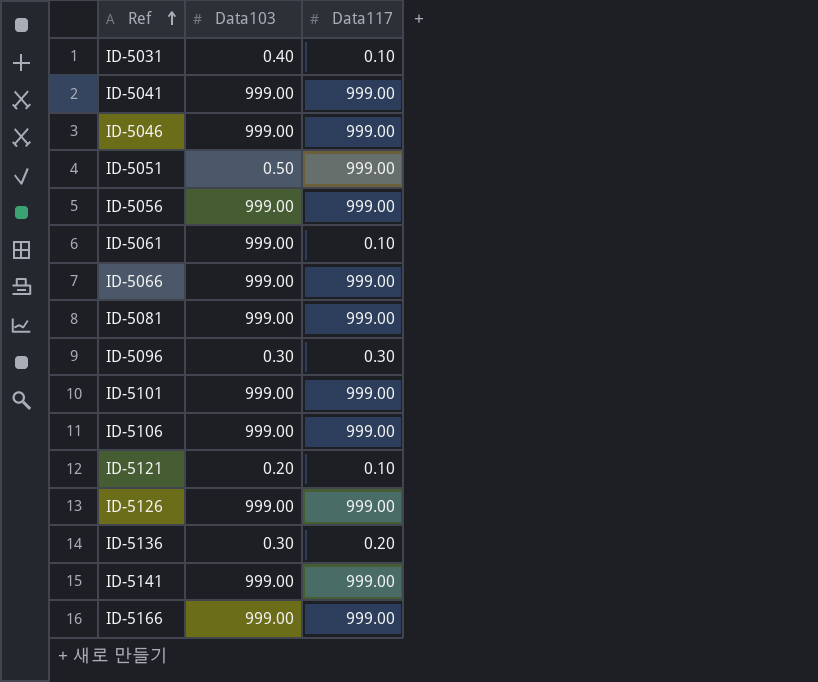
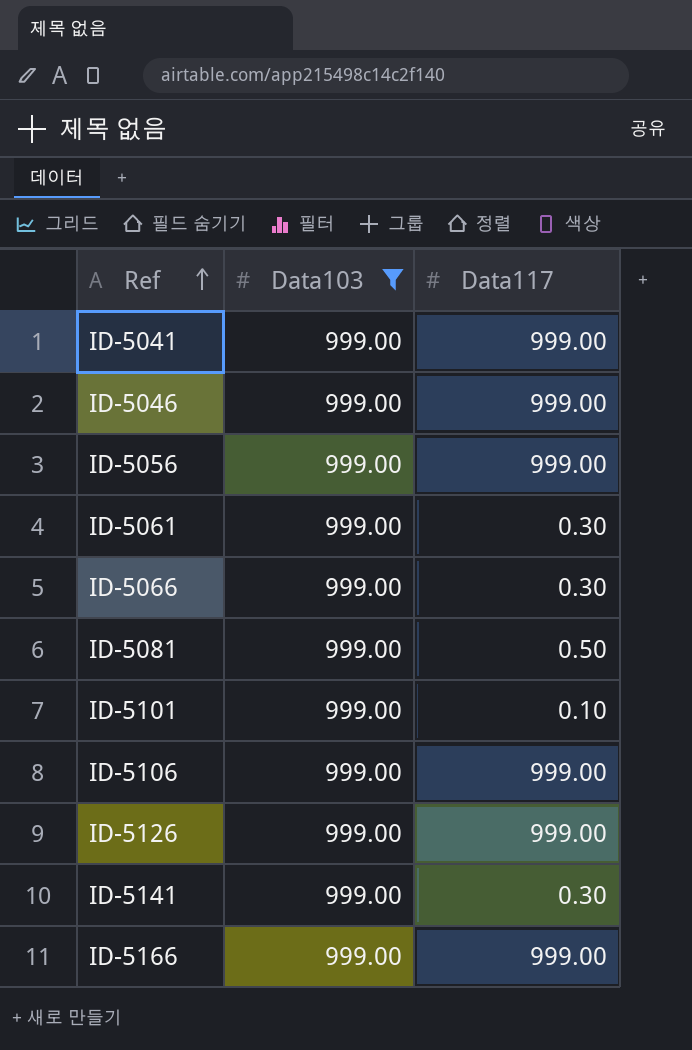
filter: none -> Data103 = 999.00
ID-5061 | Data117: 0.10 -> 0.30
ID-5066 | Data117: 999.00 -> 0.30
ID-5081 | Data117: 999.00 -> 0.50
ID-5101 | Data117: 999.00 -> 0.10
ID-5141 | Data117: 999.00 -> 0.30

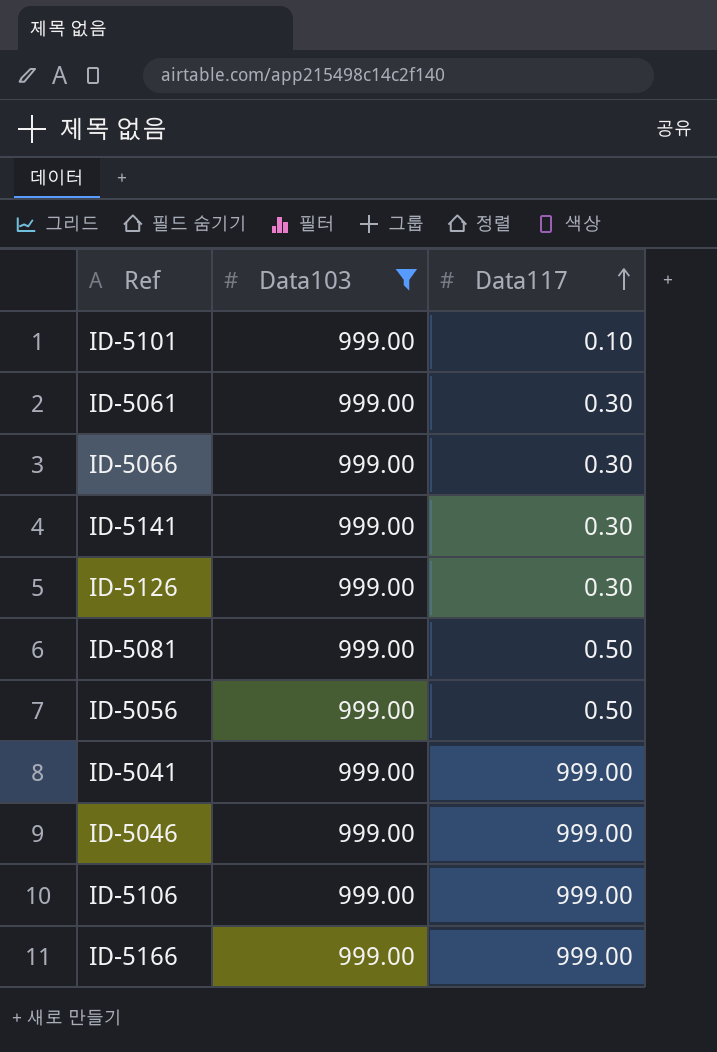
row order: Ref ascending -> Data117 ascending
ID-5126 | Data117: 999.00 -> 0.30
ID-5056 | Data117: 999.00 -> 0.50

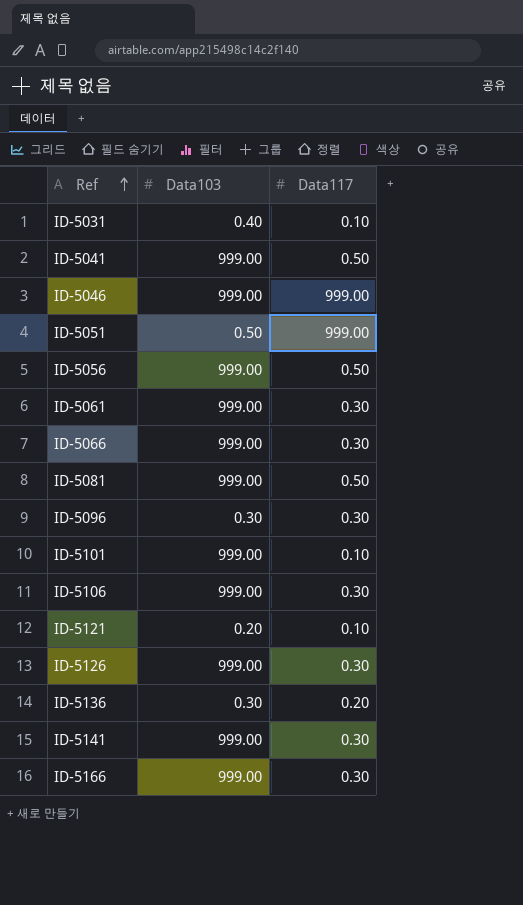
filter: Data103 = 999.00 -> none
row order: Data117 ascending -> Ref ascending
ID-5041 | Data117: 999.00 -> 0.50
ID-5106 | Data117: 999.00 -> 0.30
ID-5166 | Data117: 999.00 -> 0.30

